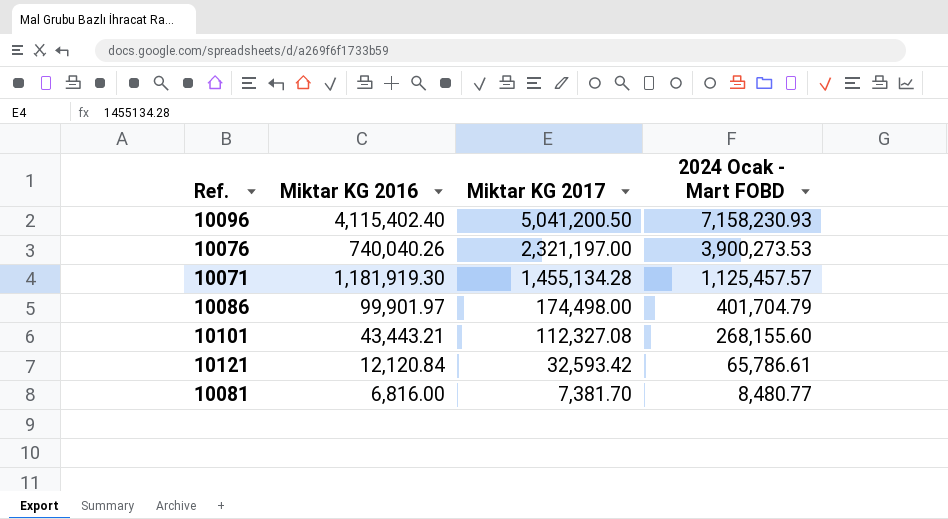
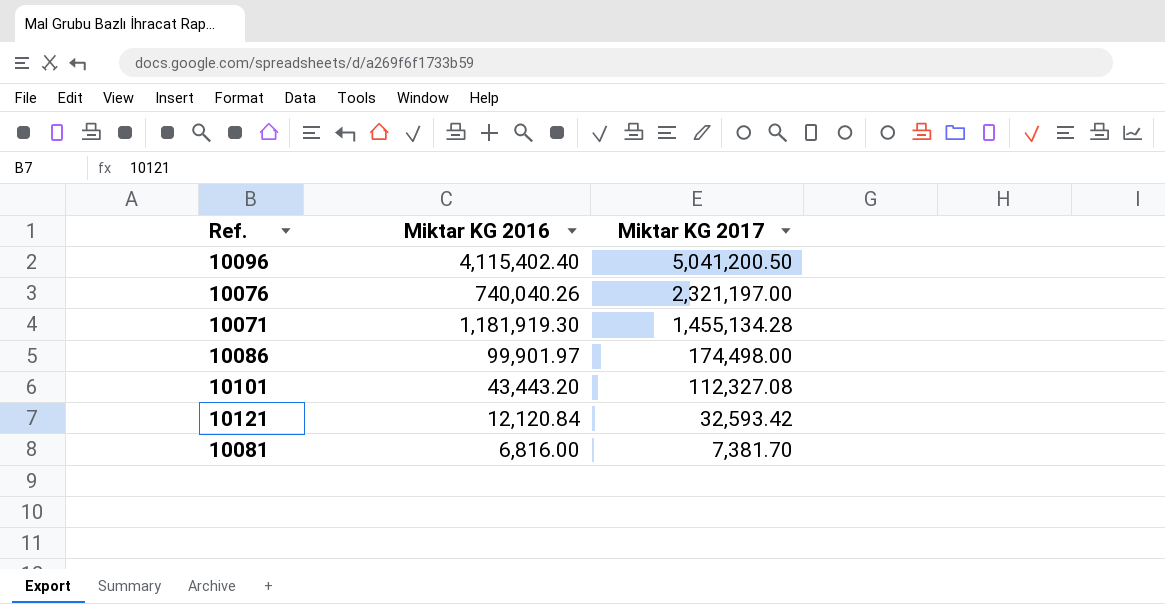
column 2024 Ocak - Mart FOBD | position: 4 -> none
10101 | Miktar KG 2016: 43,443.21 -> 43,443.20

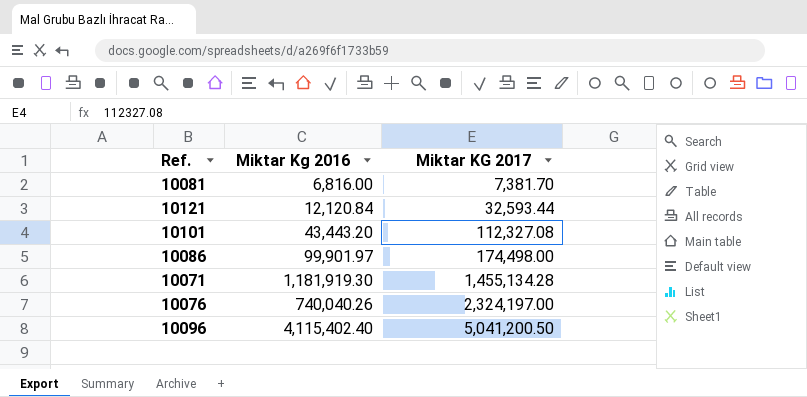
row order: Miktar KG 2017 descending -> Miktar KG 2017 ascending
column name: Miktar KG 2016 -> Miktar Kg 2016
10121 | Miktar KG 2017: 32,593.42 -> 32,593.44
10076 | Miktar KG 2017: 2,321,197.00 -> 2,324,197.00

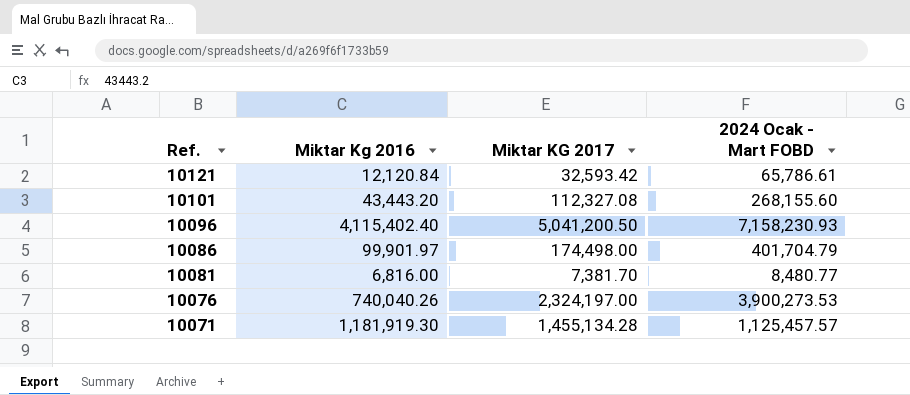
row order: Miktar KG 2017 ascending -> Ref. descending
column 2024 Ocak - Mart FOBD | position: none -> 4
10121 | Miktar KG 2017: 32,593.44 -> 32,593.42

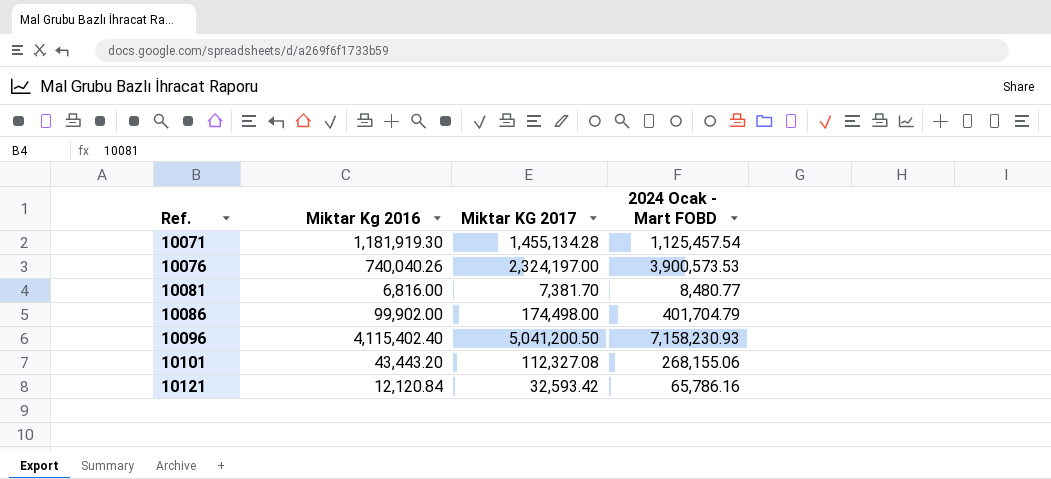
row order: Ref. descending -> Ref. ascending
10071 | 2024 Ocak - Mart FOBD: 1,125,457.57 -> 1,125,457.54
10076 | 2024 Ocak - Mart FOBD: 3,900,273.53 -> 3,900,573.53
10086 | Miktar Kg 2016: 99,901.97 -> 99,902.00
10101 | 2024 Ocak - Mart FOBD: 268,155.60 -> 268,155.06
10121 | 2024 Ocak - Mart FOBD: 65,786.61 -> 65,786.16

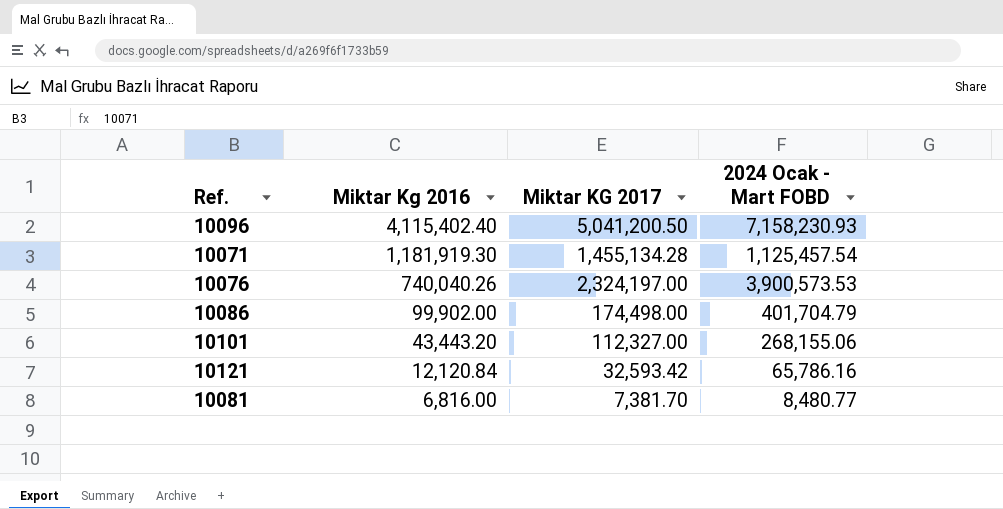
row order: Ref. ascending -> Miktar Kg 2016 descending
10101 | Miktar KG 2017: 112,327.08 -> 112,327.00

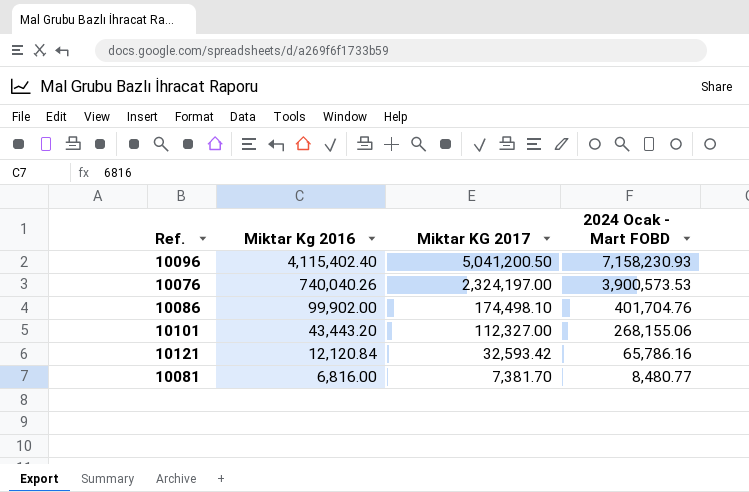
row 10071: 1,181,919.30 | 1,455,134.28 | 1,125,457.54 -> none
10086 | Miktar KG 2017: 174,498.00 -> 174,498.10
10086 | 2024 Ocak - Mart FOBD: 401,704.79 -> 401,704.76

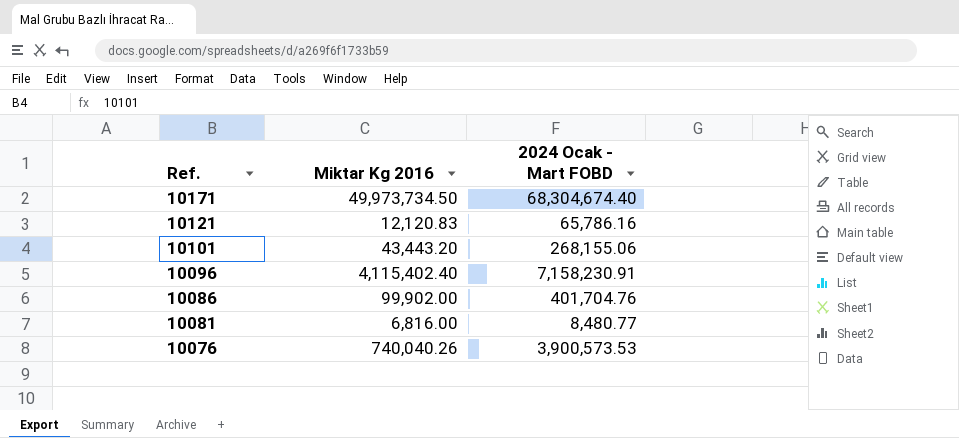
row order: Miktar Kg 2016 descending -> Ref. descending
column Miktar KG 2017 | position: 3 -> none
row 10171: none -> 49,973,734.50 | 68,304,674.40
10121 | Miktar Kg 2016: 12,120.84 -> 12,120.83
10096 | 2024 Ocak - Mart FOBD: 7,158,230.93 -> 7,158,230.91

